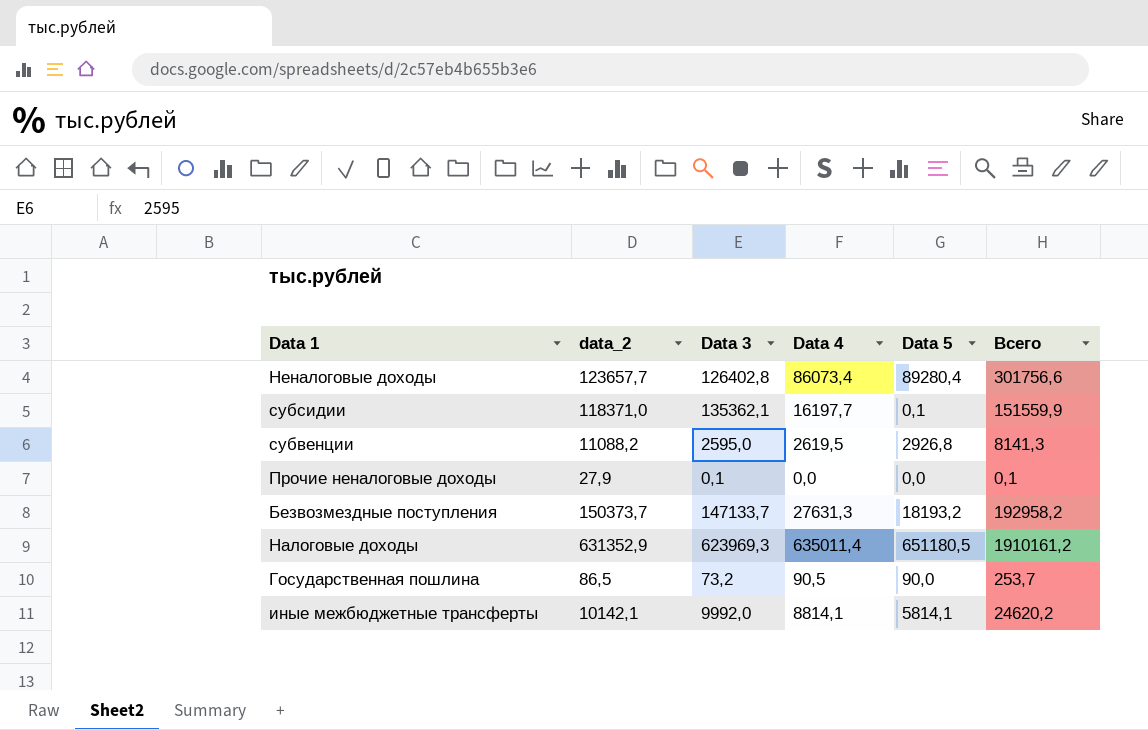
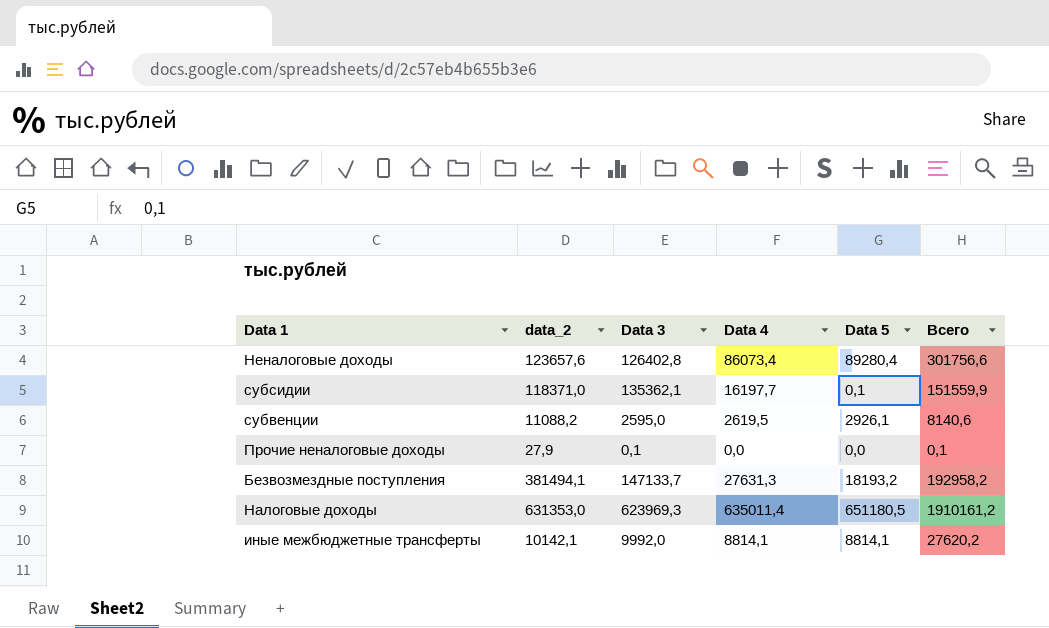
row Государственная пошлина: 86,5 | 73,2 | 90,5 | 90,0 | 253,7 -> none
Неналоговые доходы | data_2: 123657,7 -> 123657,6
субвенции | Data 5: 2926,8 -> 2926,1
субвенции | Всего: 8141,3 -> 8140,6
Безвозмездные поступления | data_2: 150373,7 -> 381494,1
Налоговые доходы | data_2: 631352,9 -> 631353,0
иные межбюджетные трансферты | Data 5: 5814,1 -> 8814,1
иные межбюджетные трансферты | Всего: 24620,2 -> 27620,2

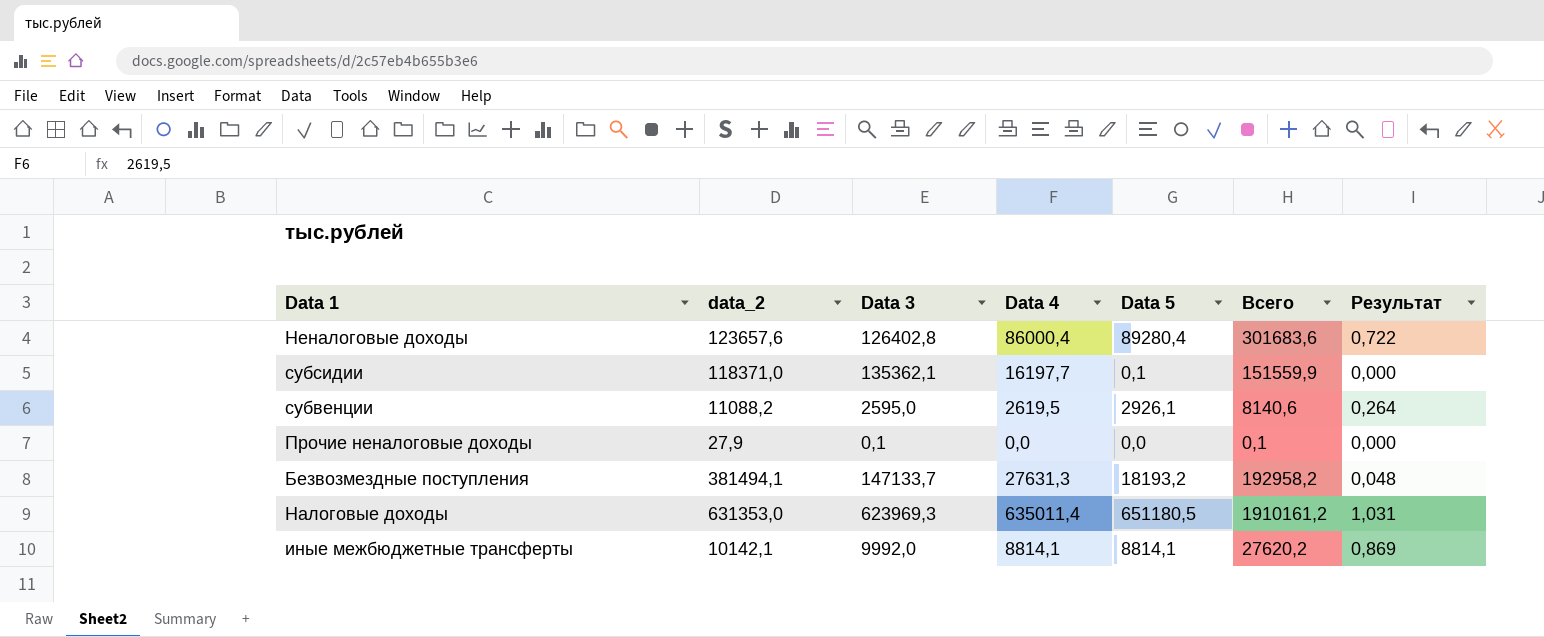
column Результат | formula: none -> [Data 5] / [data_2]
Неналоговые доходы | Data 4: 86073,4 -> 86000,4
Неналоговые доходы | Всего: 301756,6 -> 301683,6

